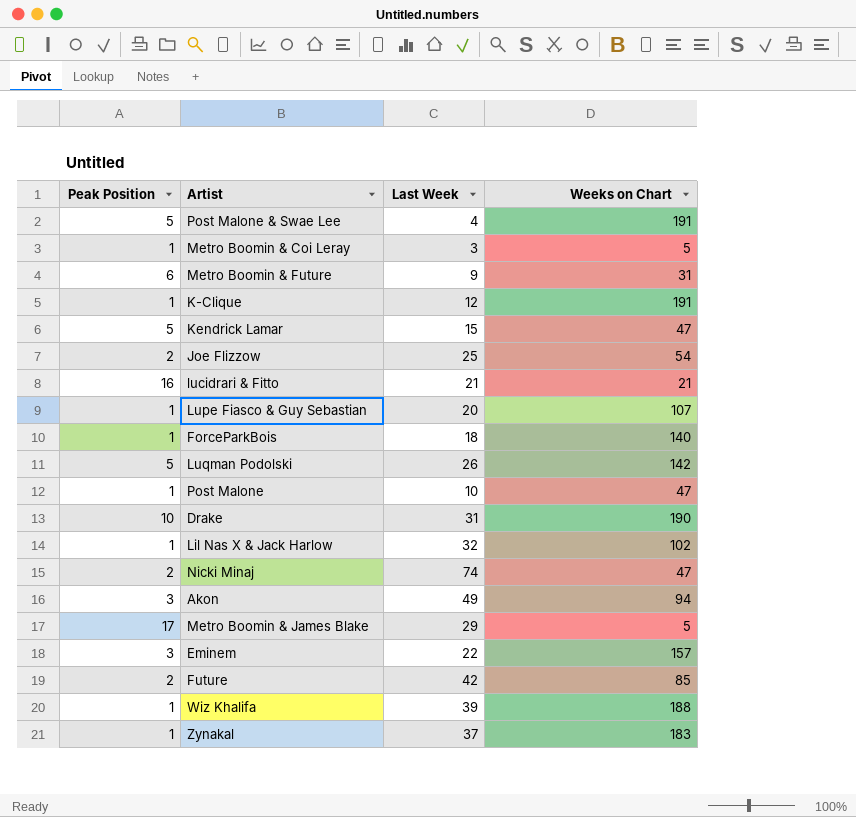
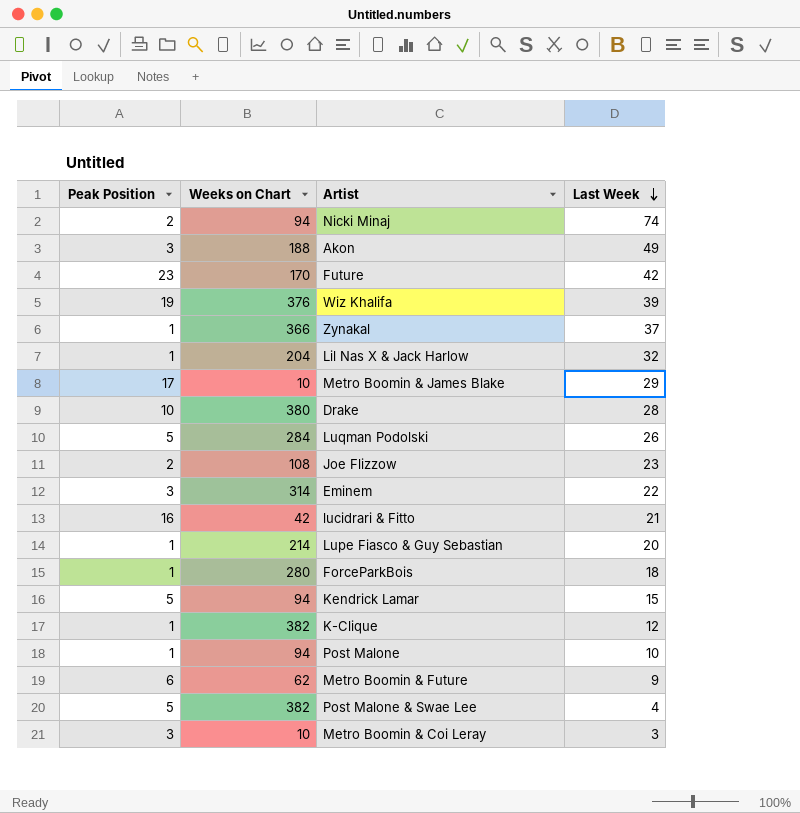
row order: none -> Last Week descending
column Weeks on Chart | position: 4 -> 2
Nicki Minaj | Weeks on Chart: 47 -> 94
Akon | Weeks on Chart: 94 -> 188
Future | Peak Position: 2 -> 23
Future | Weeks on Chart: 85 -> 170
Wiz Khalifa | Peak Position: 1 -> 19
Wiz Khalifa | Weeks on Chart: 188 -> 376
Zynakal | Weeks on Chart: 183 -> 366
Lil Nas X & Jack Harlow | Weeks on Chart: 102 -> 204
Metro Boomin & James Blake | Weeks on Chart: 5 -> 10
Drake | Weeks on Chart: 190 -> 380
Drake | Last Week: 31 -> 28
Luqman Podolski | Weeks on Chart: 142 -> 284
Joe Flizzow | Weeks on Chart: 54 -> 108
Joe Flizzow | Last Week: 25 -> 23
Eminem | Weeks on Chart: 157 -> 314
lucidrari & Fitto | Weeks on Chart: 21 -> 42
Lupe Fiasco & Guy Sebastian | Weeks on Chart: 107 -> 214
ForceParkBois | Weeks on Chart: 140 -> 280
Kendrick Lamar | Weeks on Chart: 47 -> 94
K-Clique | Weeks on Chart: 191 -> 382
Post Malone | Weeks on Chart: 47 -> 94
Metro Boomin & Future | Weeks on Chart: 31 -> 62
Post Malone & Swae Lee | Weeks on Chart: 191 -> 382
Metro Boomin & Coi Leray | Peak Position: 1 -> 3
Metro Boomin & Coi Leray | Weeks on Chart: 5 -> 10

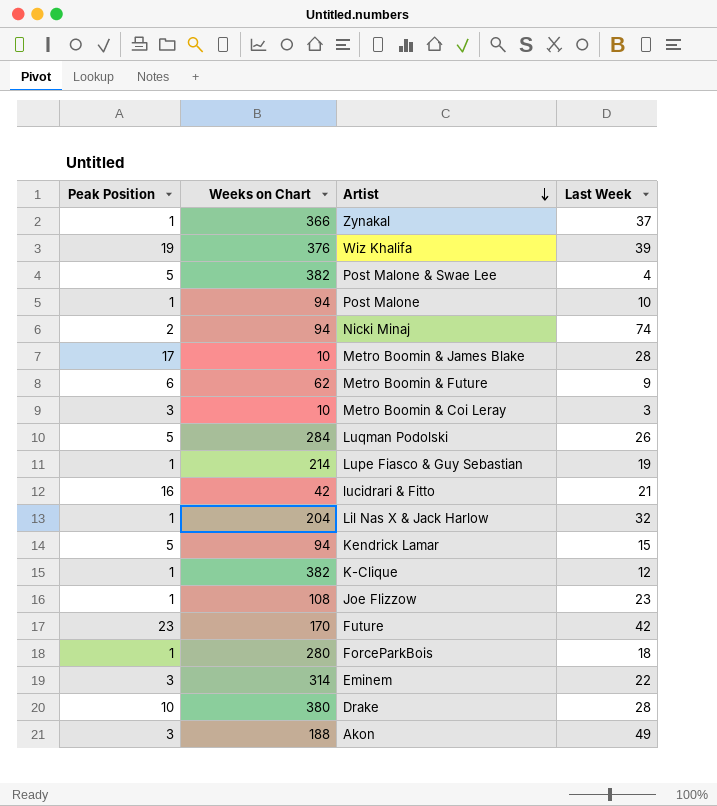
row order: Last Week descending -> Artist descending
Metro Boomin & James Blake | Last Week: 29 -> 28
Lupe Fiasco & Guy Sebastian | Last Week: 20 -> 19
Joe Flizzow | Peak Position: 2 -> 1

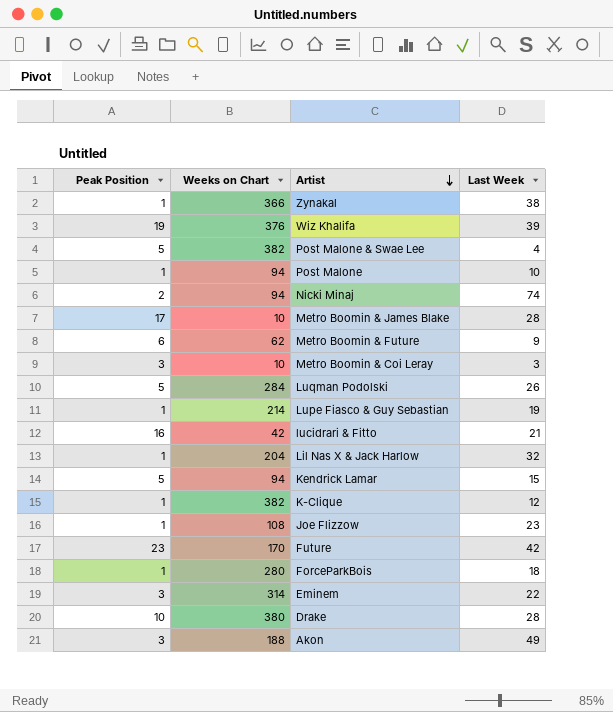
Zynakal | Last Week: 37 -> 38

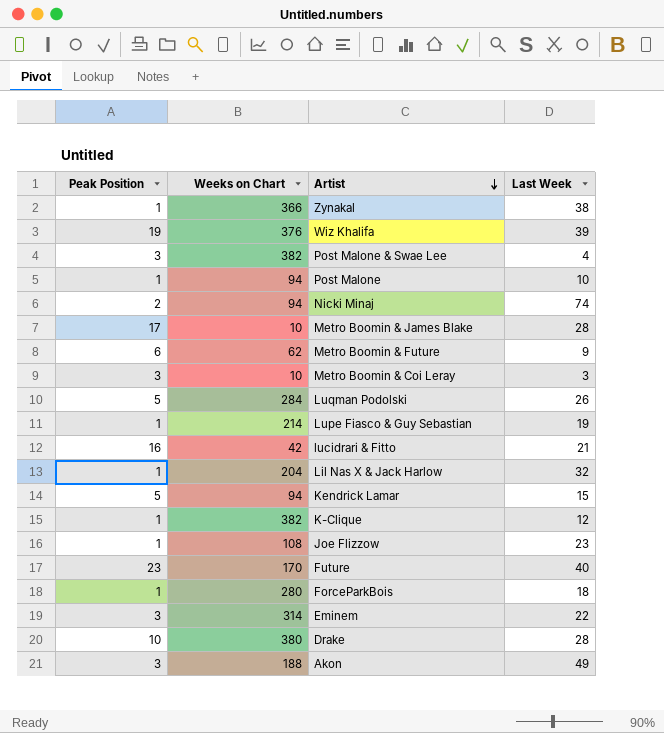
Post Malone & Swae Lee | Peak Position: 5 -> 3
Future | Last Week: 42 -> 40

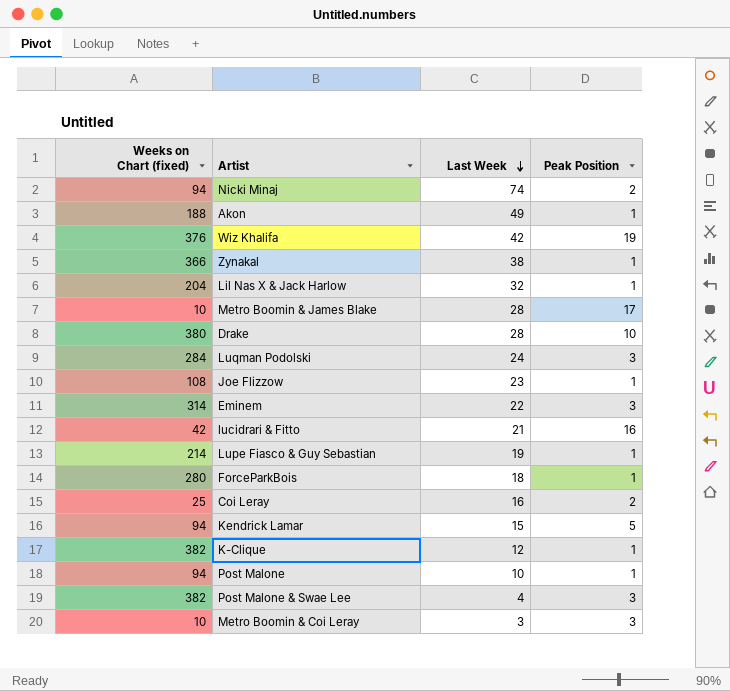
row order: Artist descending -> Last Week descending
column name: Weeks on Chart -> Weeks on Chart (fixed)
column Peak Position | position: 1 -> 4
row Metro Boomin & Future: 6 | 62 | 9 -> none
row Future: 23 | 170 | 40 -> none
Akon | Peak Position: 3 -> 1
Wiz Khalifa | Last Week: 39 -> 42
Luqman Podolski | Last Week: 26 -> 24
Luqman Podolski | Peak Position: 5 -> 3
row Coi Leray: none -> 25 | 16 | 2

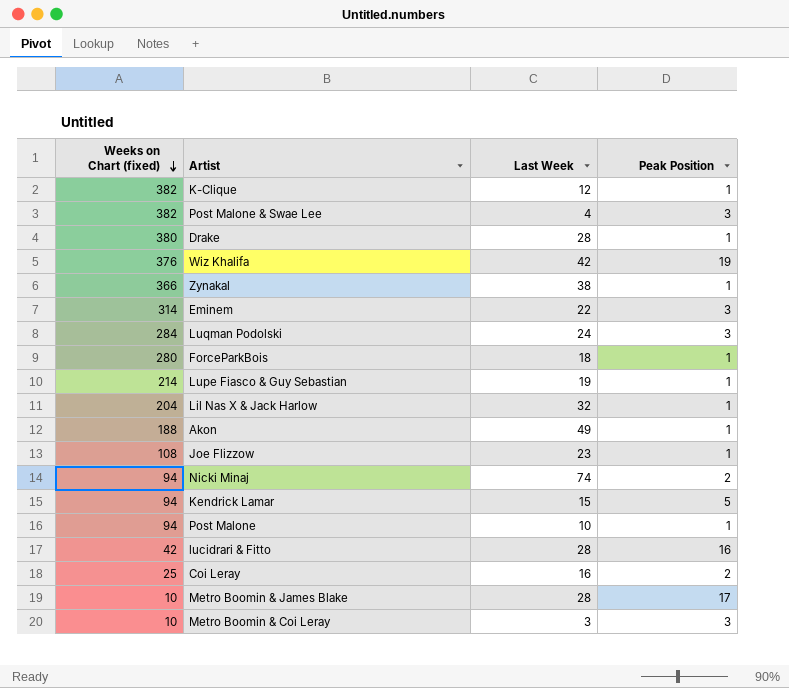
row order: Last Week descending -> Weeks on Chart (fixed) descending
Drake | Peak Position: 10 -> 1
lucidrari & Fitto | Last Week: 21 -> 28

